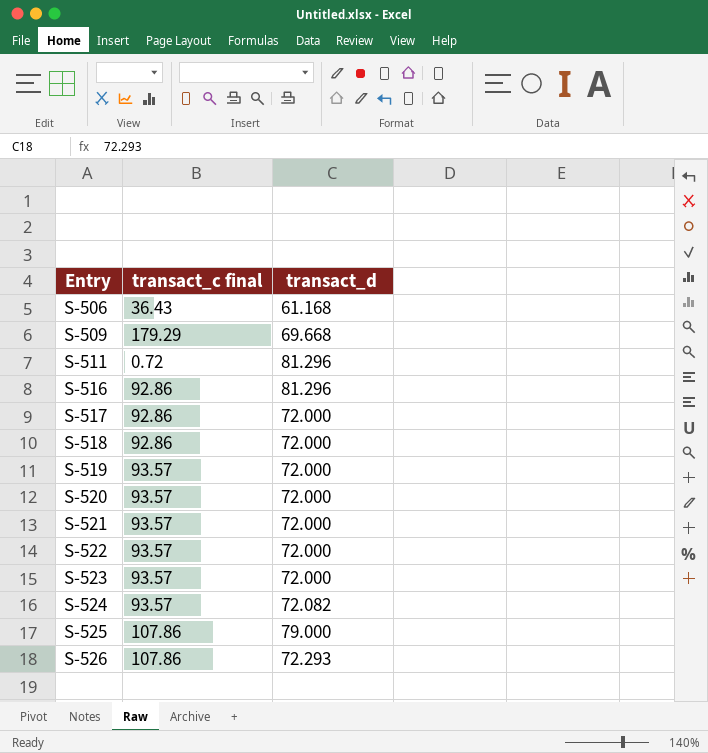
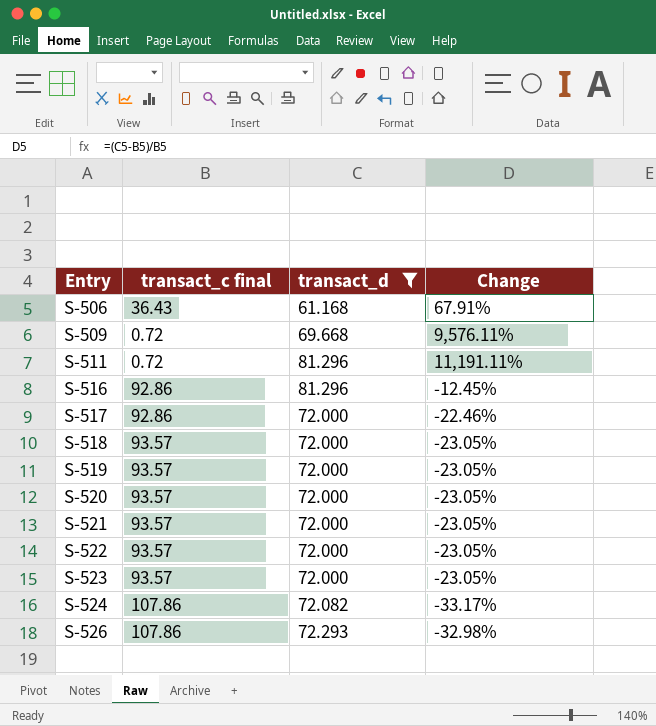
filter: none -> transact_d != 79.000
column Change | formula: none -> ([transact_d] - [transact_c final]) / [transact_c final]
S-509 | transact_c final: 179.29 -> 0.72
S-518 | transact_c final: 92.86 -> 93.57
S-524 | transact_c final: 93.57 -> 107.86

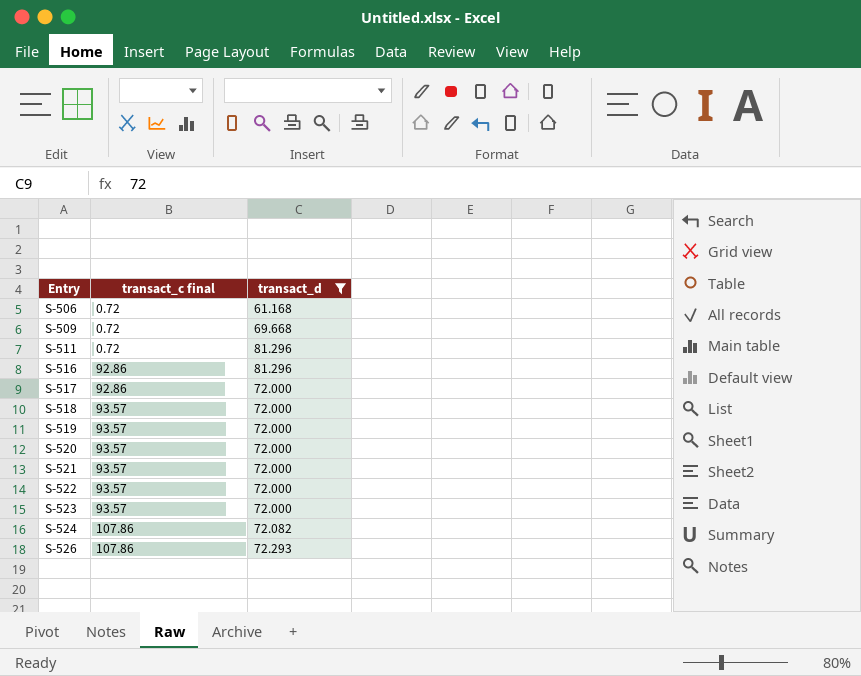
column Change | formula: ([transact_d] - [transact_c final]) / [transact_c final] -> none
S-506 | transact_c final: 36.43 -> 0.72

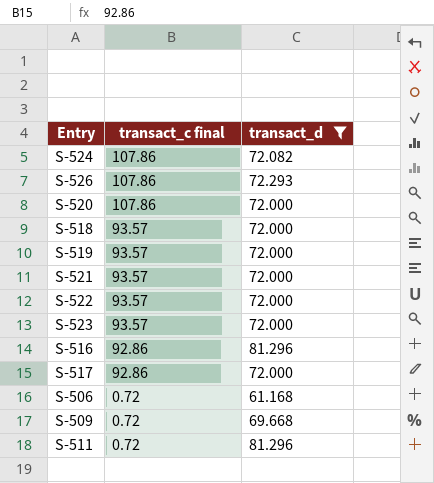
row order: Entry ascending -> transact_c final descending
S-520 | transact_c final: 93.57 -> 107.86

